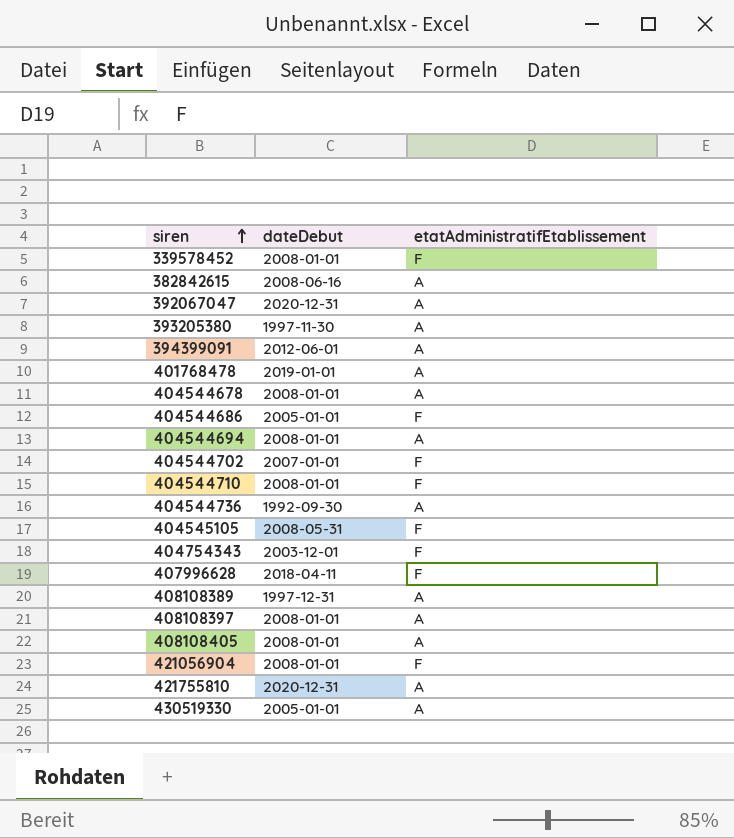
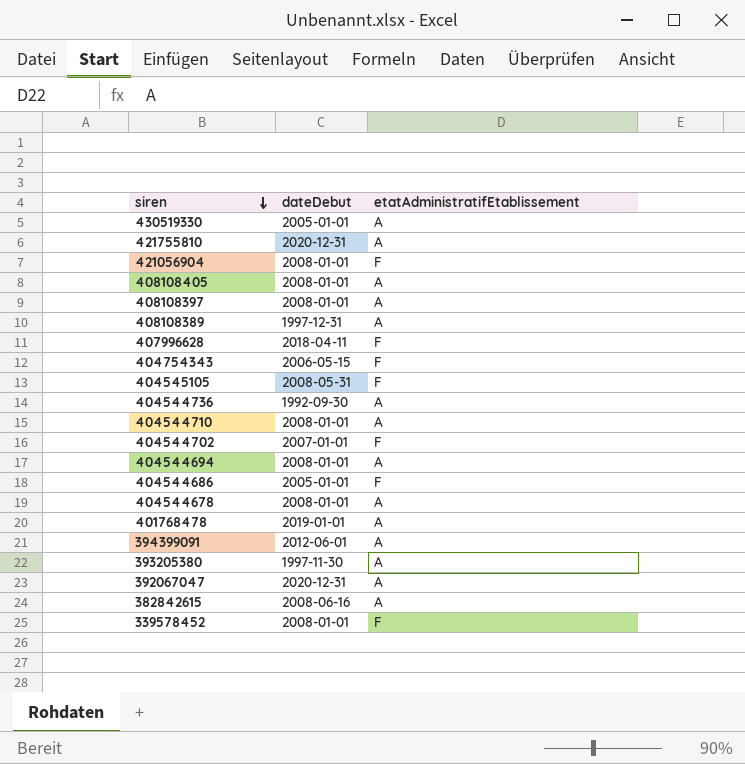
row order: siren ascending -> siren descending
404754343 | dateDebut: 2003-12-01 -> 2006-05-15
404544710 | etatAdministratifEtablissement: F -> A

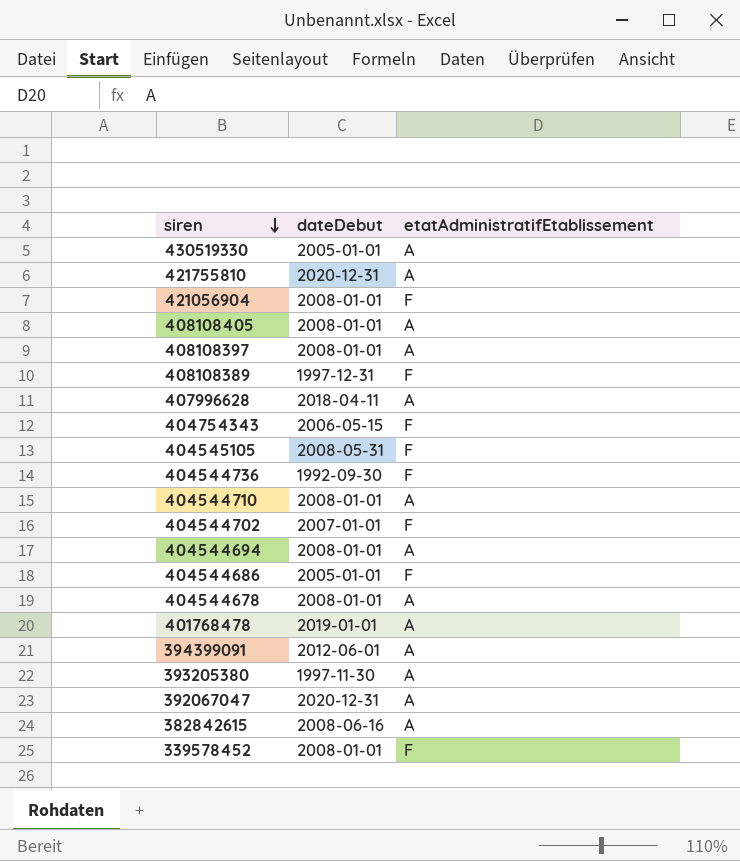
408108389 | etatAdministratifEtablissement: A -> F
407996628 | etatAdministratifEtablissement: F -> A
404544736 | etatAdministratifEtablissement: A -> F

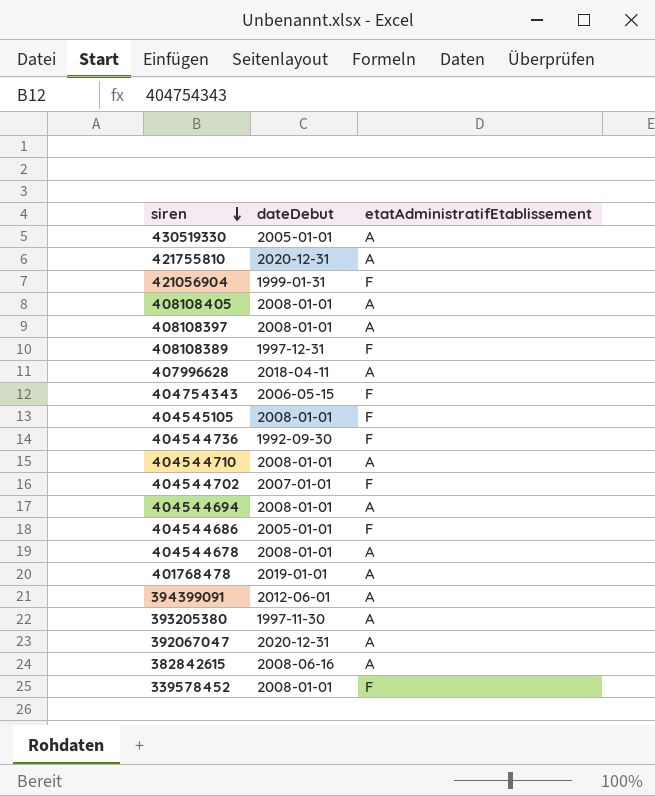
421056904 | dateDebut: 2008-01-01 -> 1999-01-31
404545105 | dateDebut: 2008-05-31 -> 2008-01-01

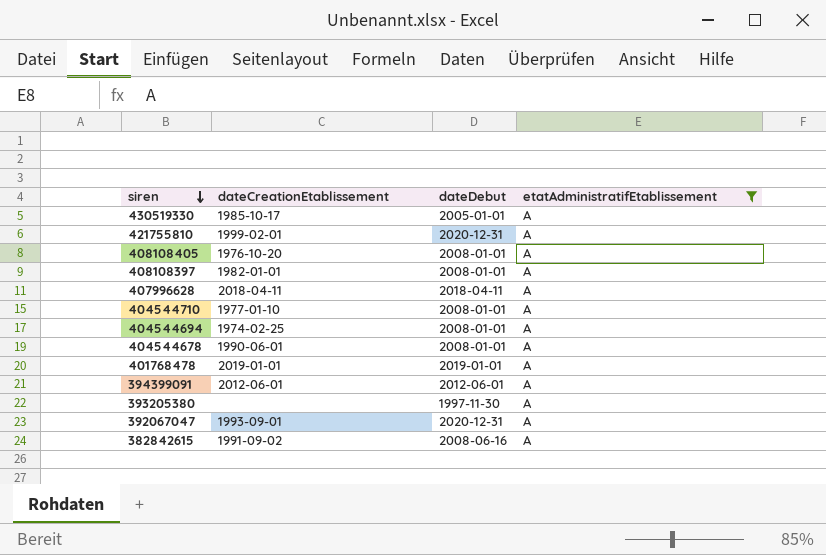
filter: none -> etatAdministratifEtablissement = A
column dateCreationEtablissement | position: none -> 2

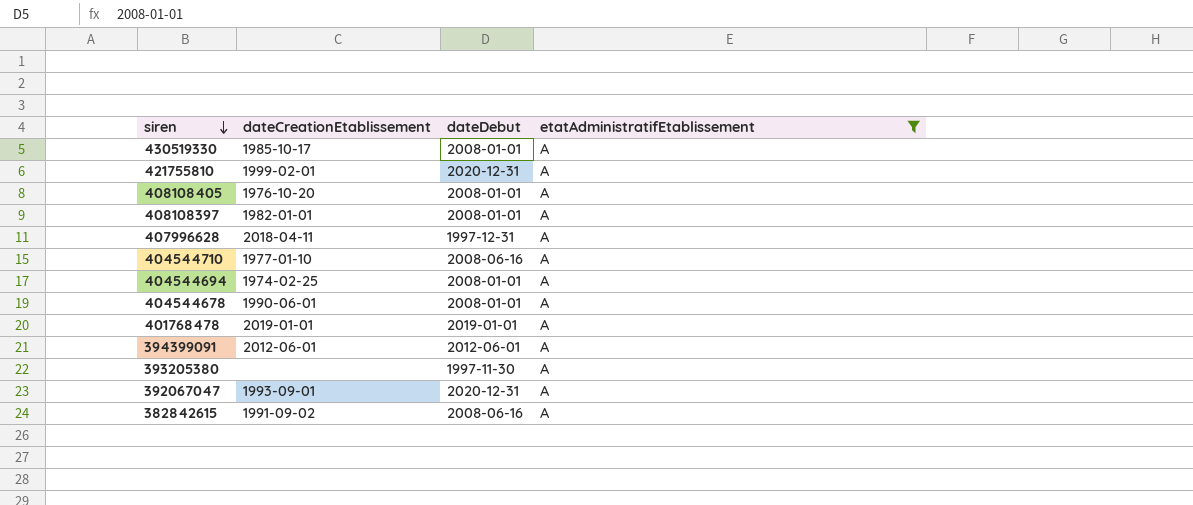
430519330 | dateDebut: 2005-01-01 -> 2008-01-01
407996628 | dateDebut: 2018-04-11 -> 1997-12-31
404544710 | dateDebut: 2008-01-01 -> 2008-06-16

